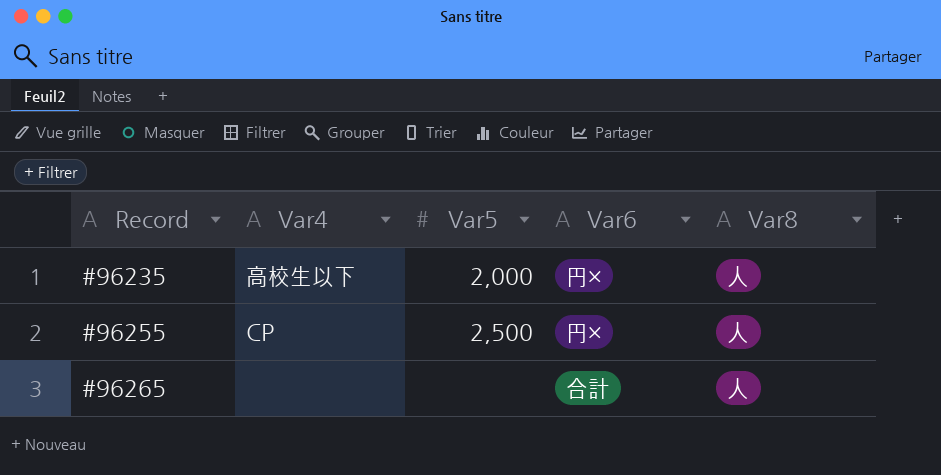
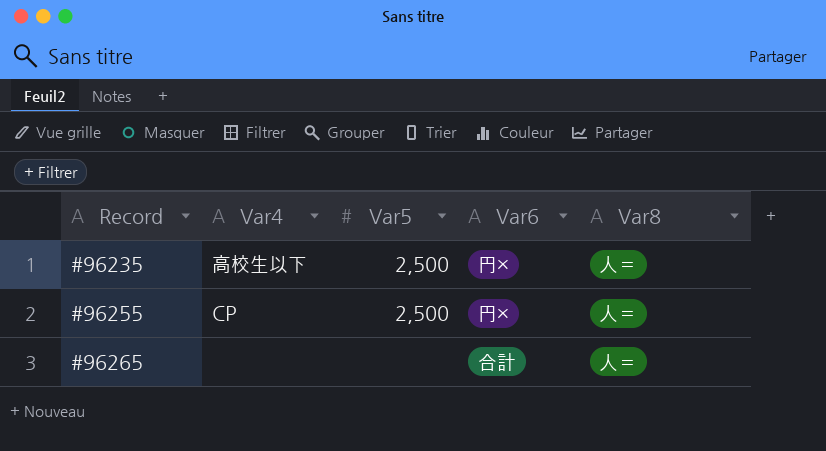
#96235 | Var5: 2,000 -> 2,500
#96235 | Var8: 人 -> 人＝
#96255 | Var8: 人 -> 人＝
#96265 | Var8: 人 -> 人＝

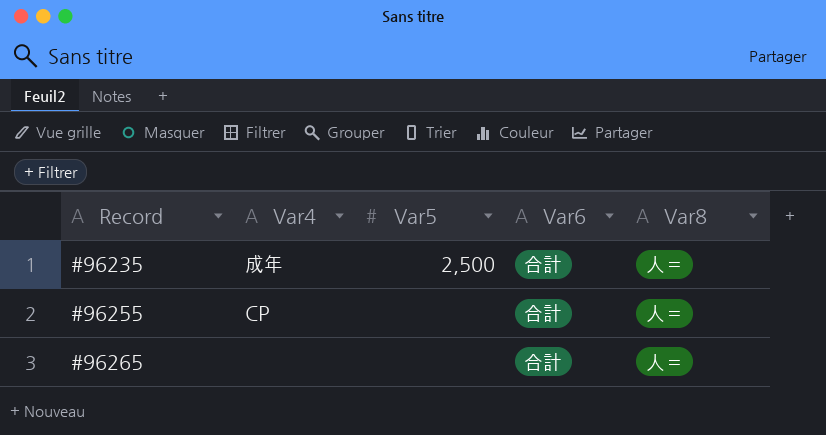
#96235 | Var4: 高校生以下 -> 成年
#96235 | Var6: 円× -> 合計
#96255 | Var5: 2,500 -> none
#96255 | Var6: 円× -> 合計

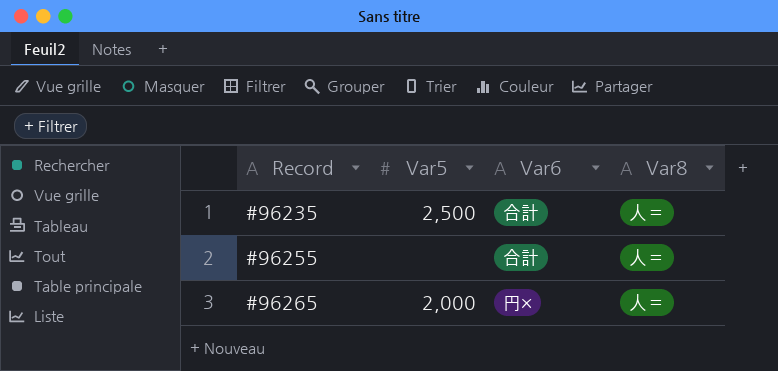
column Var4 | position: 2 -> none
#96265 | Var5: none -> 2,000
#96265 | Var6: 合計 -> 円×

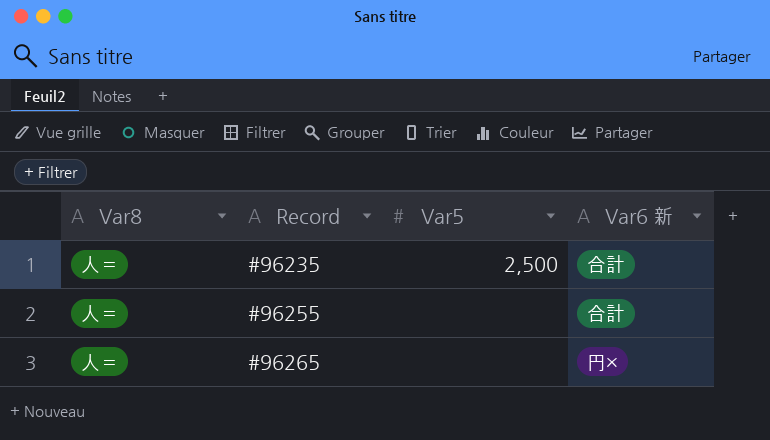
column Var8 | position: 4 -> 1
column name: Var6 -> Var6 新
#96265 | Var5: 2,000 -> none

